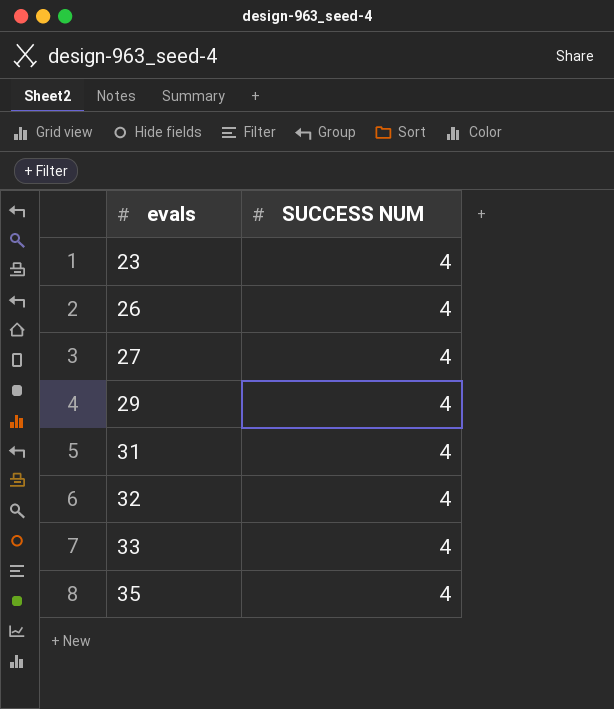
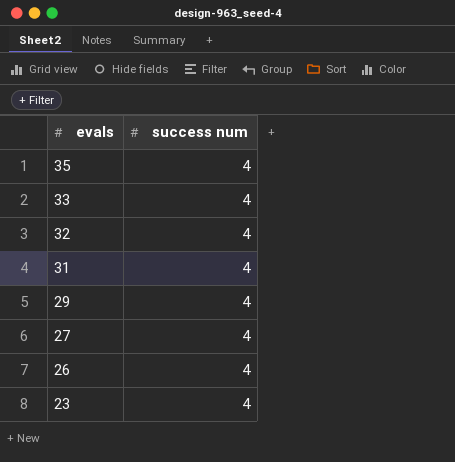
row order: evals ascending -> evals descending
column name: SUCCESS NUM -> success num

